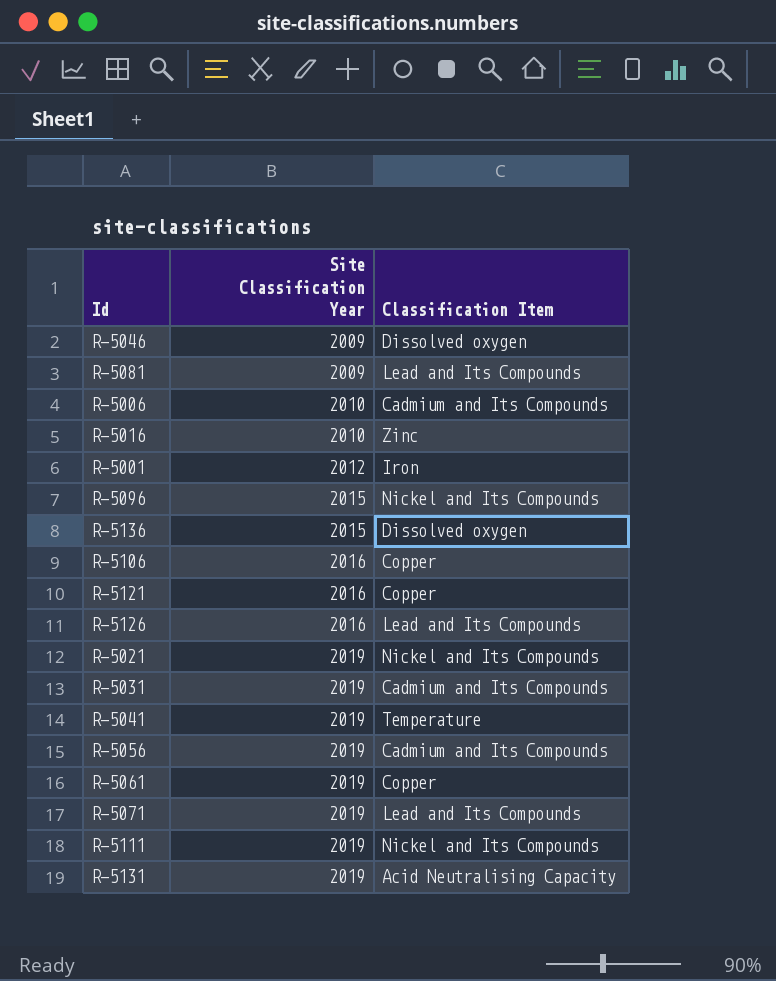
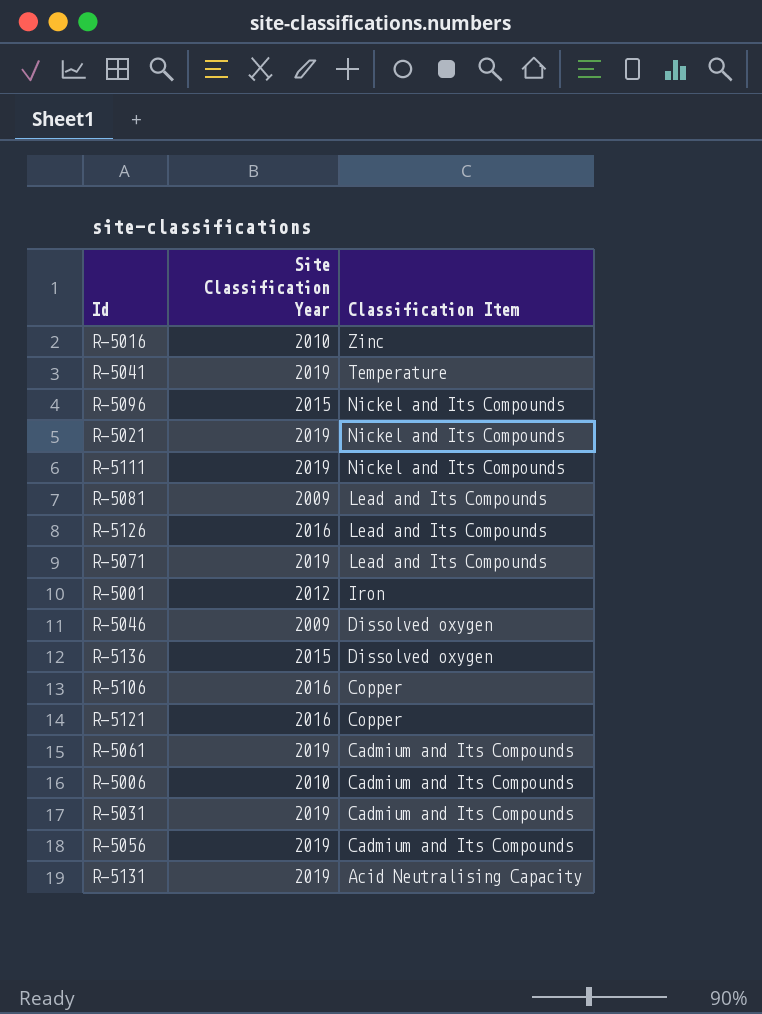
row order: Site Classification Year ascending -> Classification Item descending
R-5061 | Classification Item: Copper -> Cadmium and Its Compounds

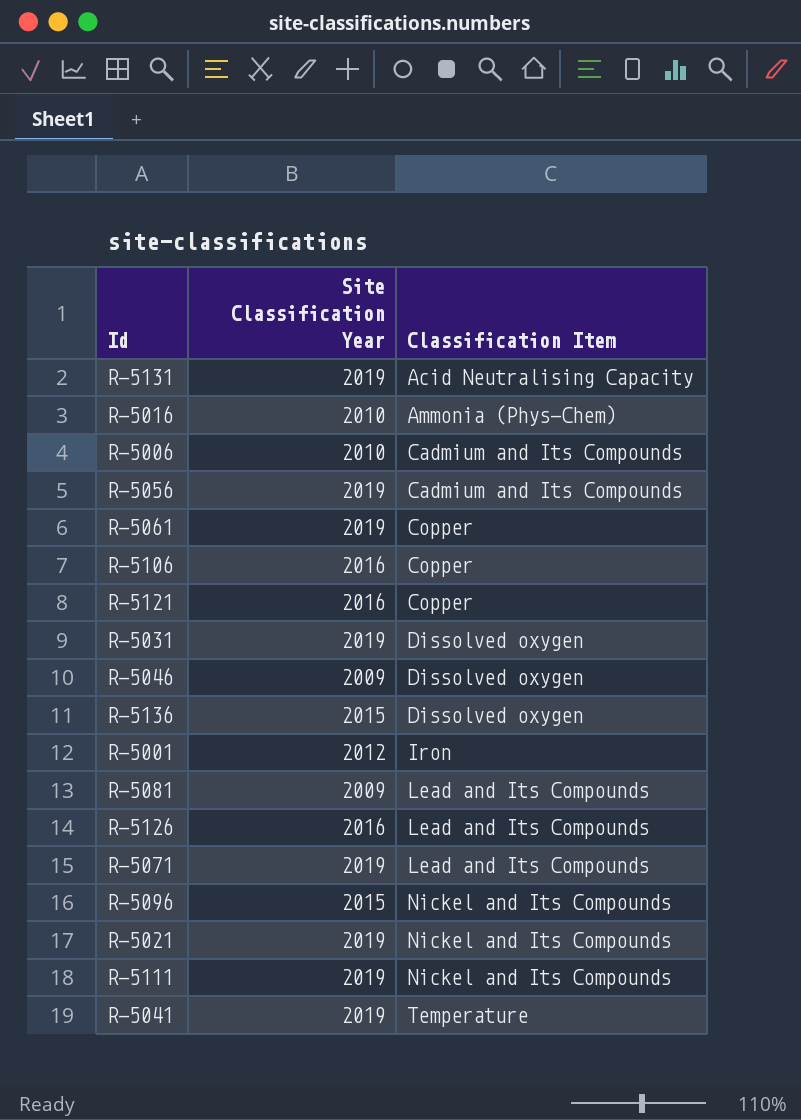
row order: Classification Item descending -> Classification Item ascending
R-5016 | Classification Item: Zinc -> Ammonia (Phys-Chem)
R-5061 | Classification Item: Cadmium and Its Compounds -> Copper
R-5031 | Classification Item: Cadmium and Its Compounds -> Dissolved oxygen

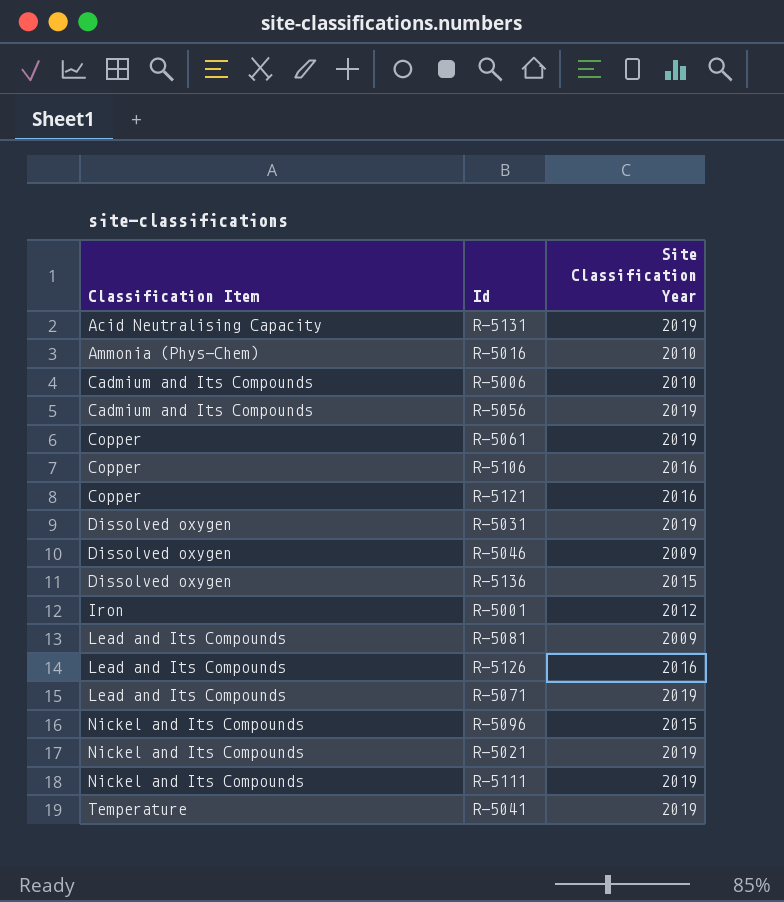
column Classification Item | position: 3 -> 1

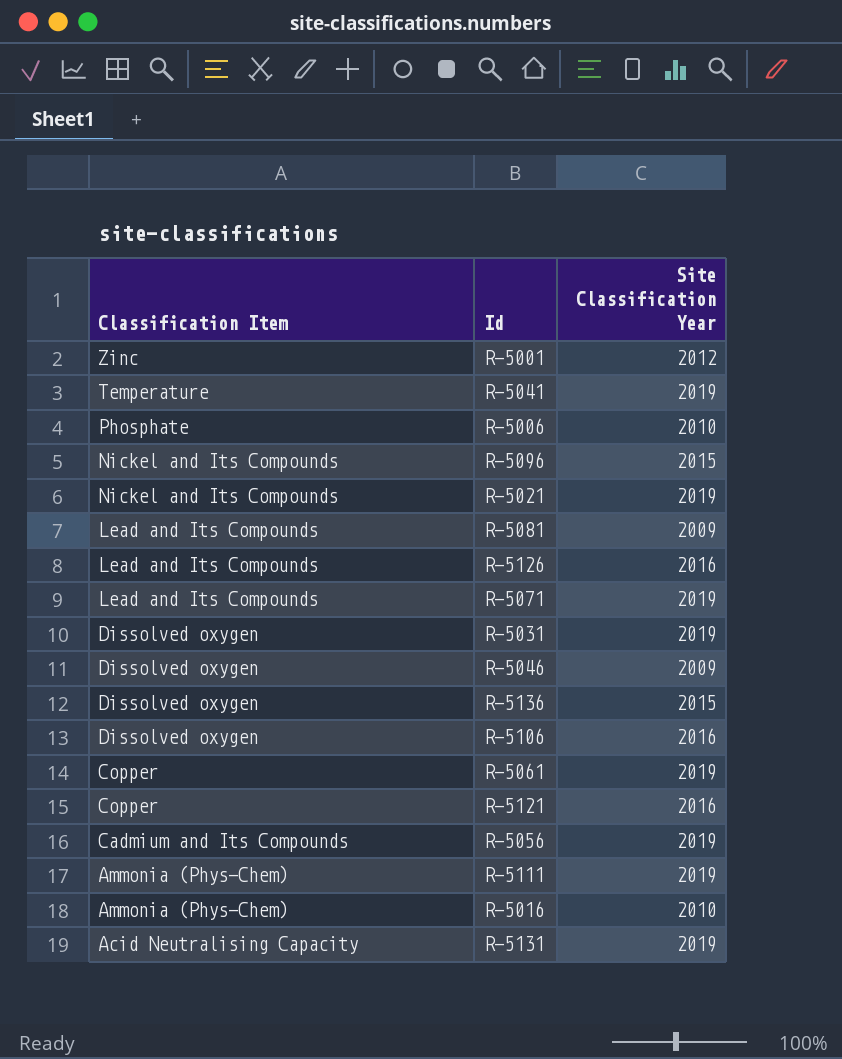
row order: Classification Item ascending -> Classification Item descending
R-5001 | Classification Item: Iron -> Zinc
R-5006 | Classification Item: Cadmium and Its Compounds -> Phosphate
R-5106 | Classification Item: Copper -> Dissolved oxygen
R-5111 | Classification Item: Nickel and Its Compounds -> Ammonia (Phys-Chem)

